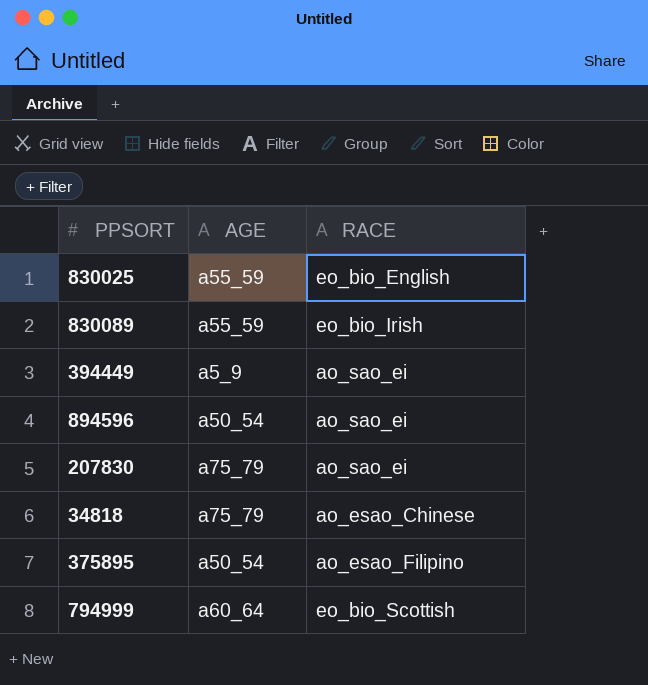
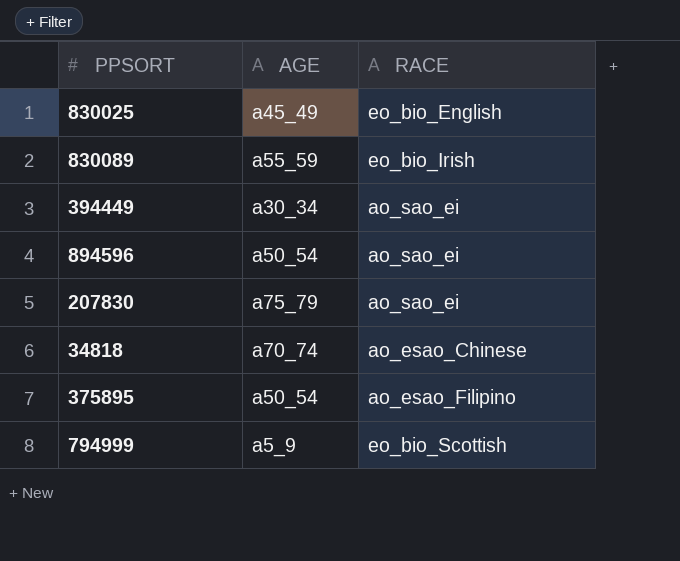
830025 | AGE: a55_59 -> a45_49
394449 | AGE: a5_9 -> a30_34
34818 | AGE: a75_79 -> a70_74
794999 | AGE: a60_64 -> a5_9

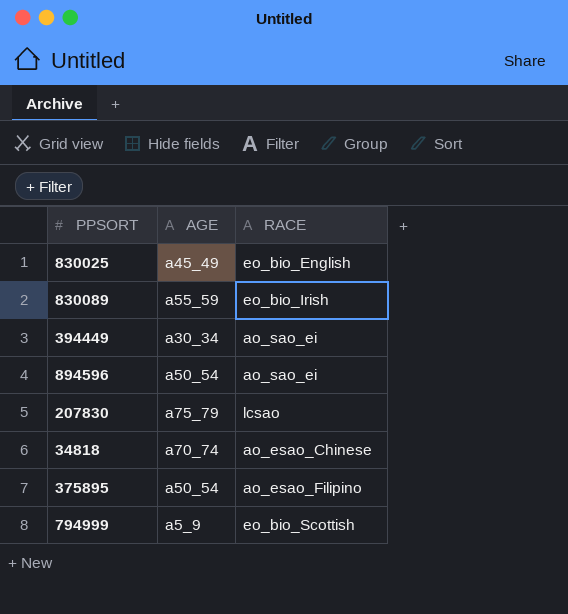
207830 | RACE: ao_sao_ei -> lcsao

